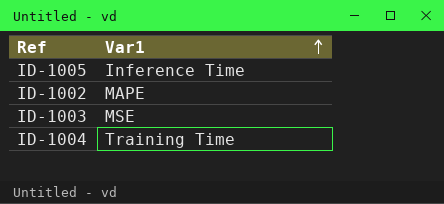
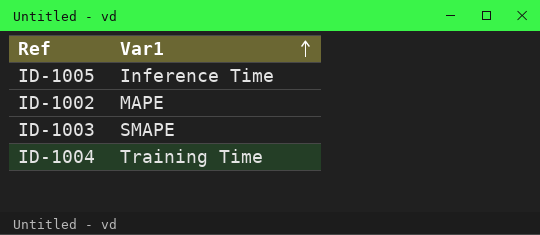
ID-1003 | Var1: MSE -> SMAPE

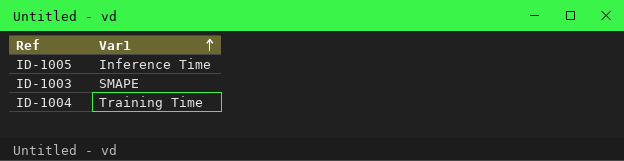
row ID-1002: MAPE -> none

